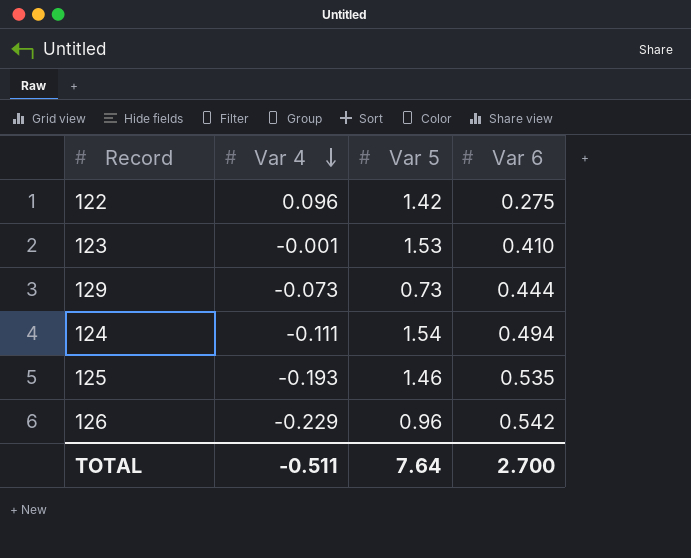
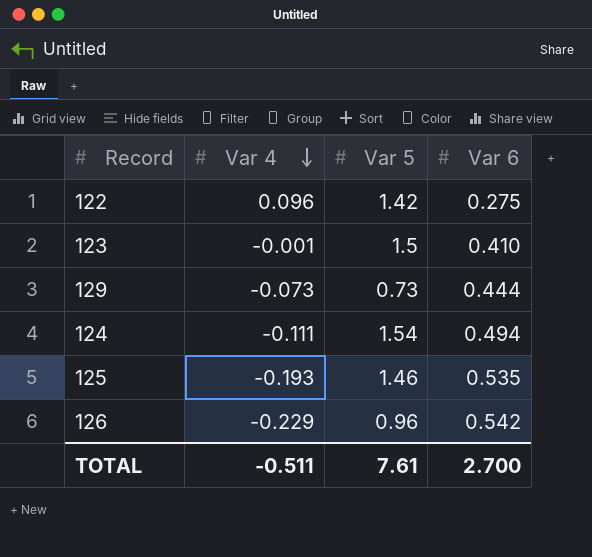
123 | Var 5: 1.53 -> 1.5
TOTAL | Var 5: 7.64 -> 7.61

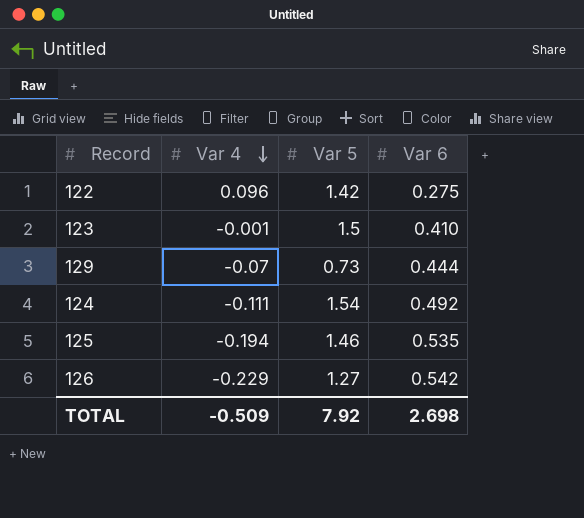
129 | Var 4: -0.073 -> -0.07
124 | Var 6: 0.494 -> 0.492
125 | Var 4: -0.193 -> -0.194
126 | Var 5: 0.96 -> 1.27
TOTAL | Var 4: -0.511 -> -0.509
TOTAL | Var 5: 7.61 -> 7.92
TOTAL | Var 6: 2.700 -> 2.698

